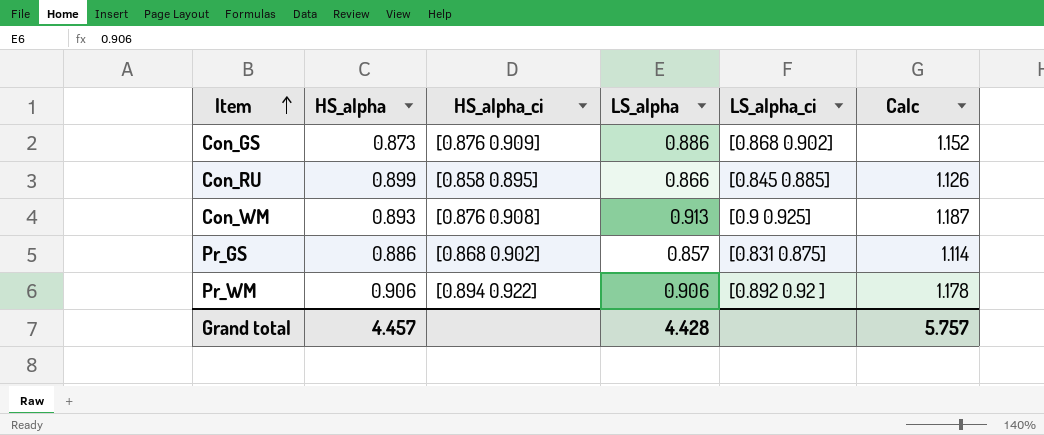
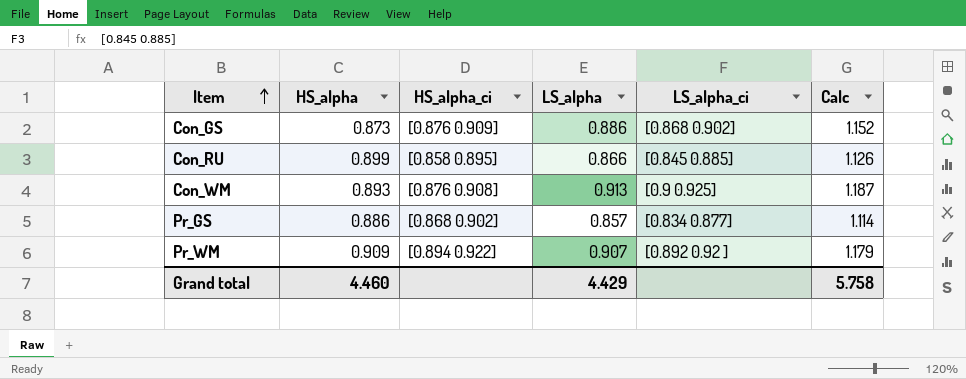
Pr_GS | LS_alpha_ci: [0.831 0.875] -> [0.834 0.877]
Pr_WM | HS_alpha: 0.906 -> 0.909
Pr_WM | LS_alpha: 0.906 -> 0.907
Pr_WM | Calc: 1.178 -> 1.179
Grand total | HS_alpha: 4.457 -> 4.460
Grand total | LS_alpha: 4.428 -> 4.429
Grand total | Calc: 5.757 -> 5.758

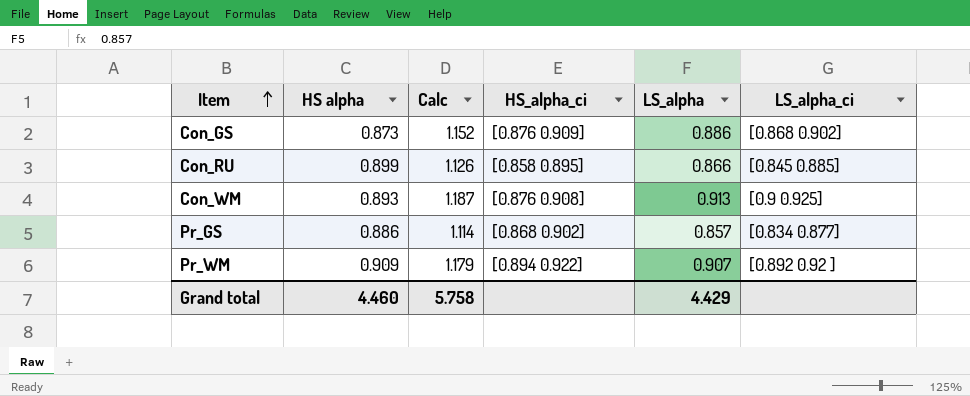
column name: HS_alpha -> HS alpha
column Calc | position: 6 -> 3

